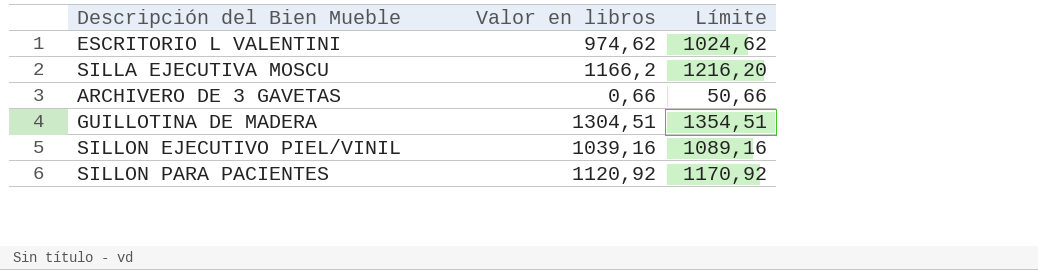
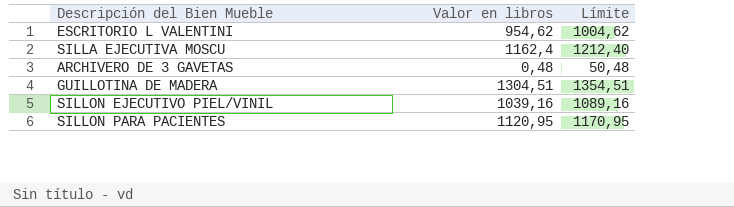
ESCRITORIO L VALENTINI | Valor en libros: 974,62 -> 954,62
ESCRITORIO L VALENTINI | Límite: 1024,62 -> 1004,62
SILLA EJECUTIVA MOSCU | Valor en libros: 1166,2 -> 1162,4
SILLA EJECUTIVA MOSCU | Límite: 1216,20 -> 1212,40
ARCHIVERO DE 3 GAVETAS | Valor en libros: 0,66 -> 0,48
ARCHIVERO DE 3 GAVETAS | Límite: 50,66 -> 50,48
SILLON PARA PACIENTES | Valor en libros: 1120,92 -> 1120,95
SILLON PARA PACIENTES | Límite: 1170,92 -> 1170,95

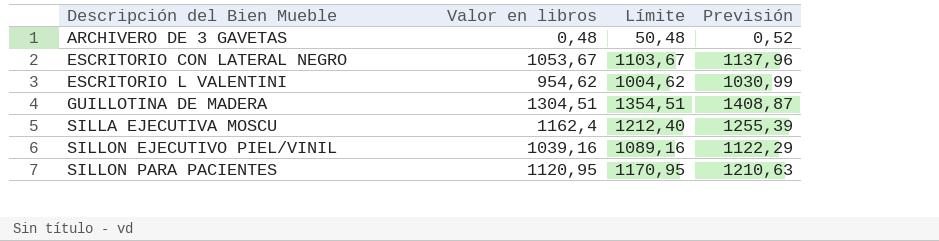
row order: none -> Descripción del Bien Mueble ascending
column Previsión | formula: none -> [Valor en libros] * 1,08
row ESCRITORIO CON LATERAL NEGRO: none -> 1053,67 | 1103,67 | 1137,96

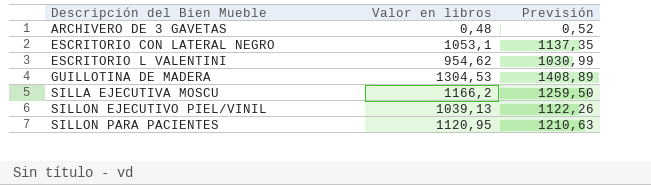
column Límite | formula: [Valor en libros] + 50 -> none
ESCRITORIO CON LATERAL NEGRO | Valor en libros: 1053,67 -> 1053,1
ESCRITORIO CON LATERAL NEGRO | Previsión: 1137,96 -> 1137,35
GUILLOTINA DE MADERA | Valor en libros: 1304,51 -> 1304,53
GUILLOTINA DE MADERA | Previsión: 1408,87 -> 1408,89
SILLA EJECUTIVA MOSCU | Valor en libros: 1162,4 -> 1166,2
SILLA EJECUTIVA MOSCU | Previsión: 1255,39 -> 1259,50
SILLON EJECUTIVO PIEL/VINIL | Valor en libros: 1039,16 -> 1039,13
SILLON EJECUTIVO PIEL/VINIL | Previsión: 1122,29 -> 1122,26

